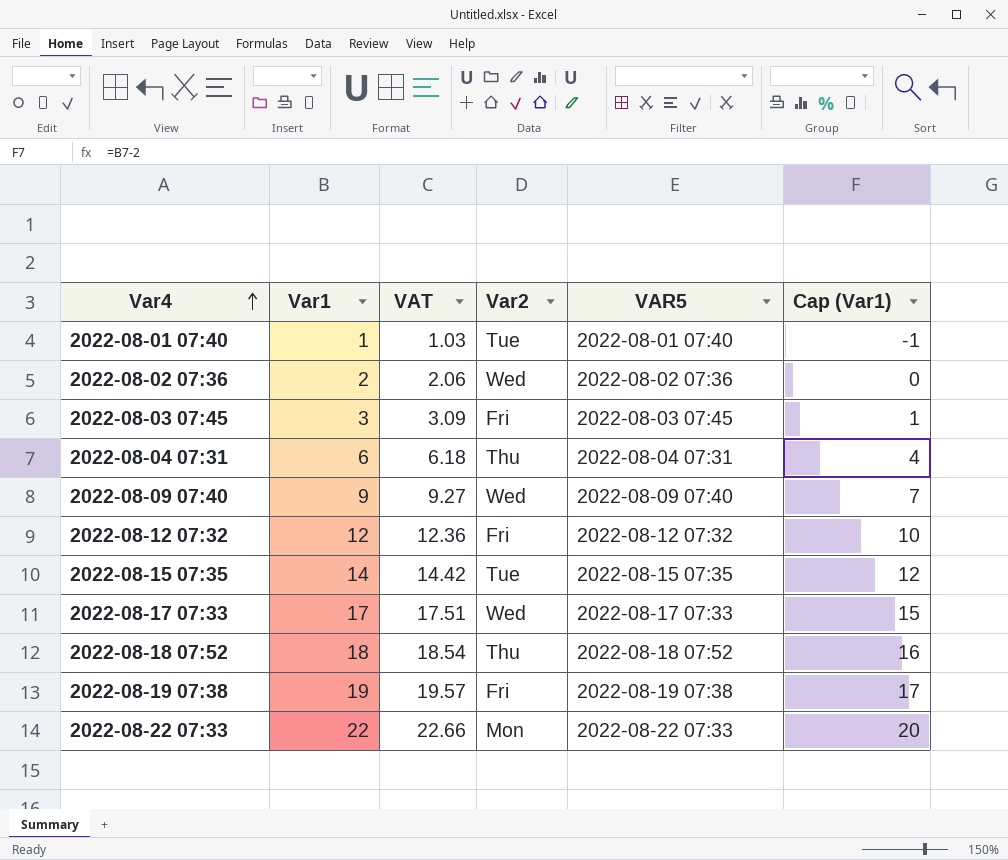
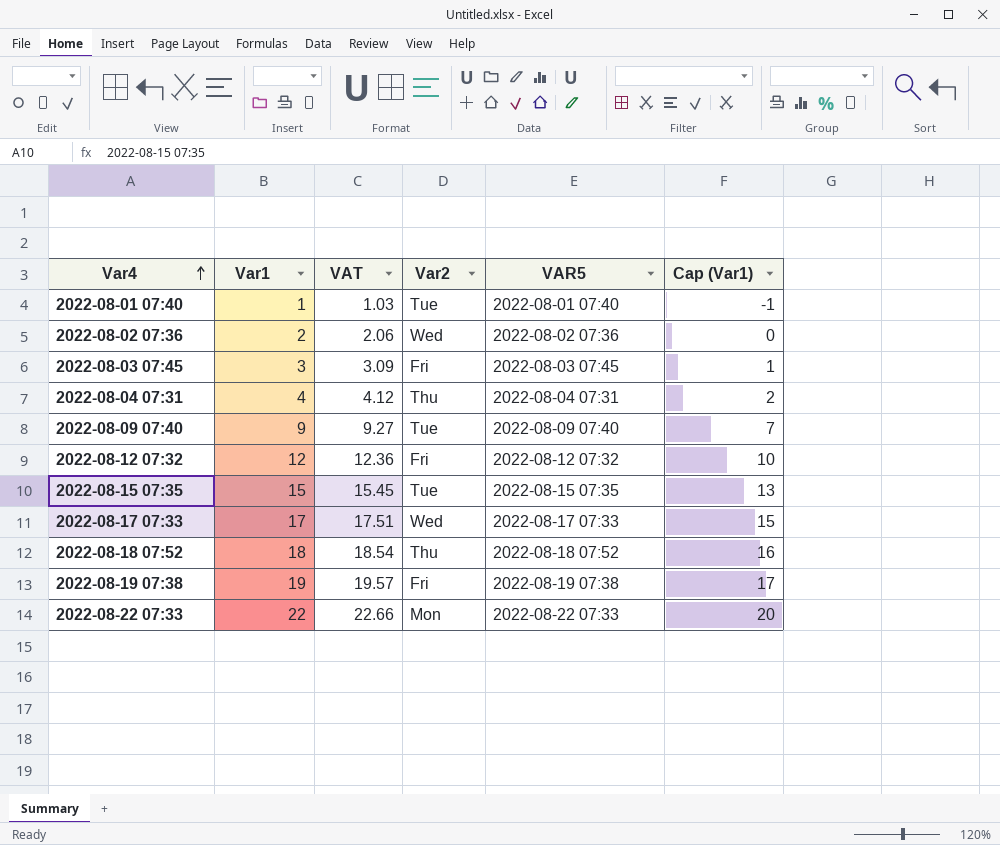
2022-08-04 07:31 | Var1: 6 -> 4
2022-08-04 07:31 | VAT: 6.18 -> 4.12
2022-08-04 07:31 | Cap (Var1): 4 -> 2
2022-08-09 07:40 | Var2: Wed -> Tue
2022-08-15 07:35 | Var1: 14 -> 15
2022-08-15 07:35 | VAT: 14.42 -> 15.45
2022-08-15 07:35 | Cap (Var1): 12 -> 13

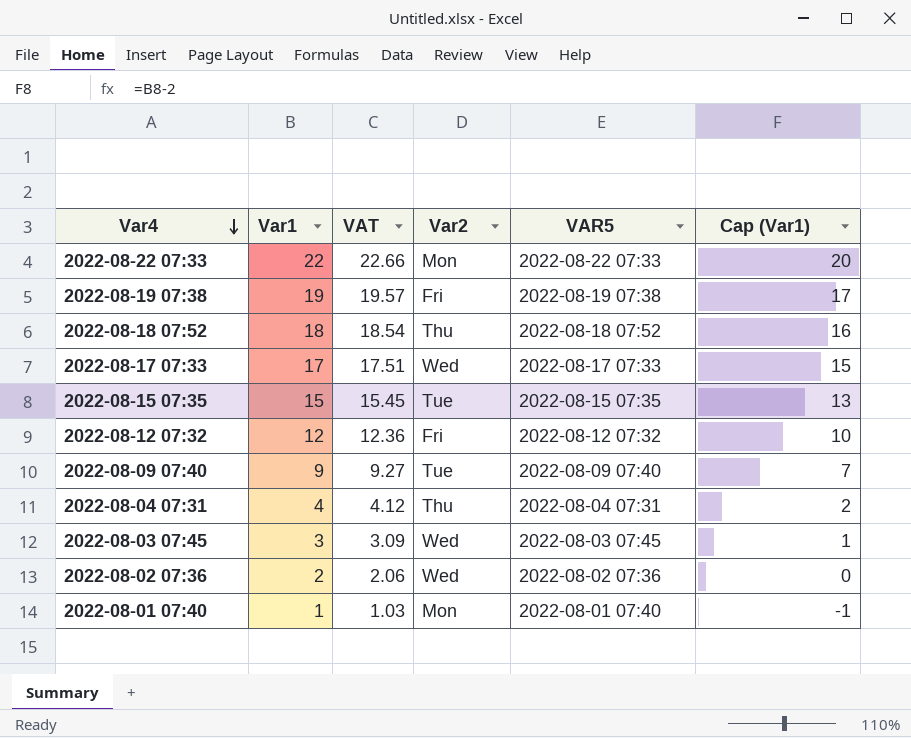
row order: Var4 ascending -> Var4 descending
2022-08-03 07:45 | Var2: Fri -> Wed
2022-08-01 07:40 | Var2: Tue -> Mon

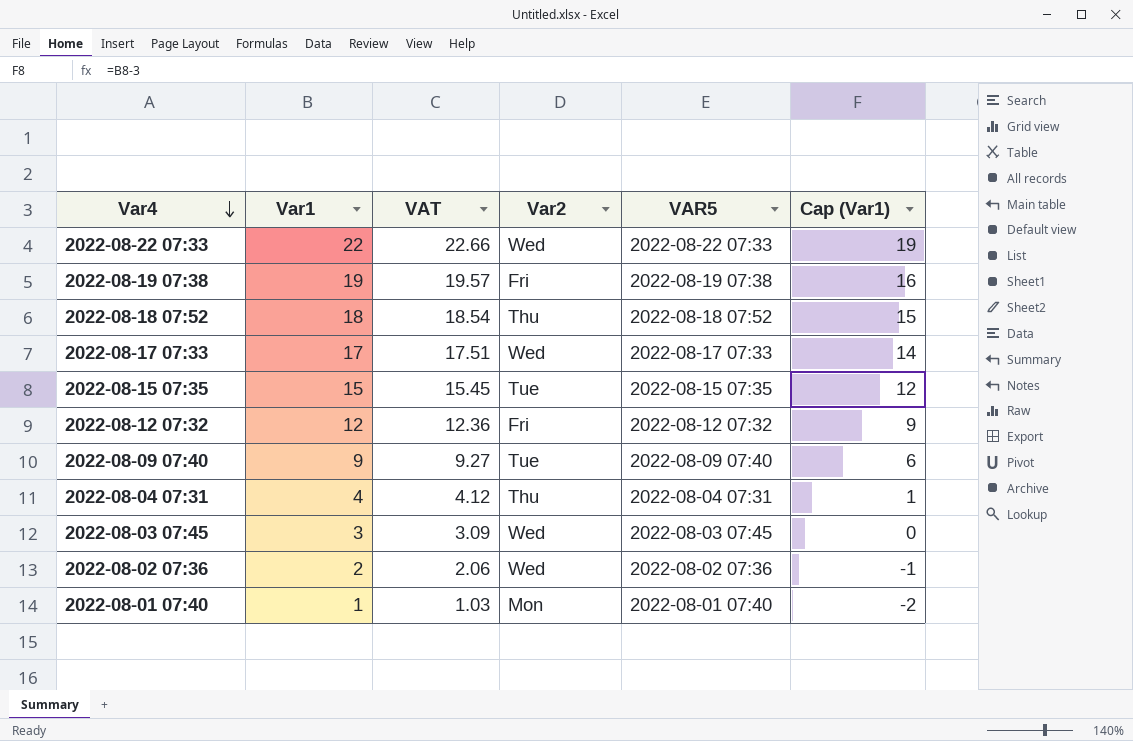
column Cap (Var1) | formula: [Var1] - 2 -> [Var1] - 3
2022-08-22 07:33 | Var2: Mon -> Wed

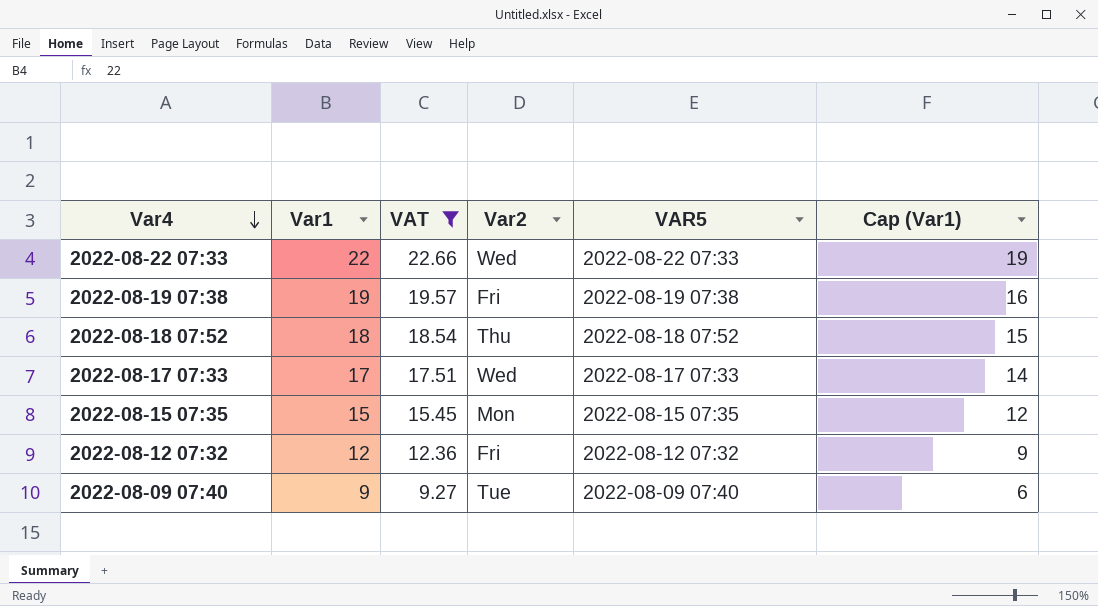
filter: none -> VAT >= 9.27
2022-08-15 07:35 | Var2: Tue -> Mon

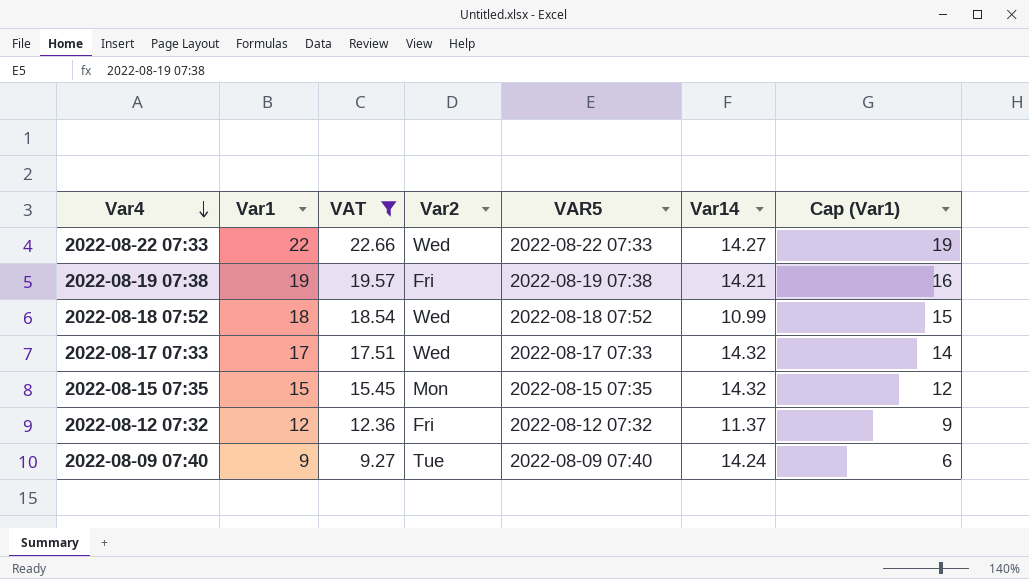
column Var14 | position: none -> 6
2022-08-18 07:52 | Var2: Thu -> Wed

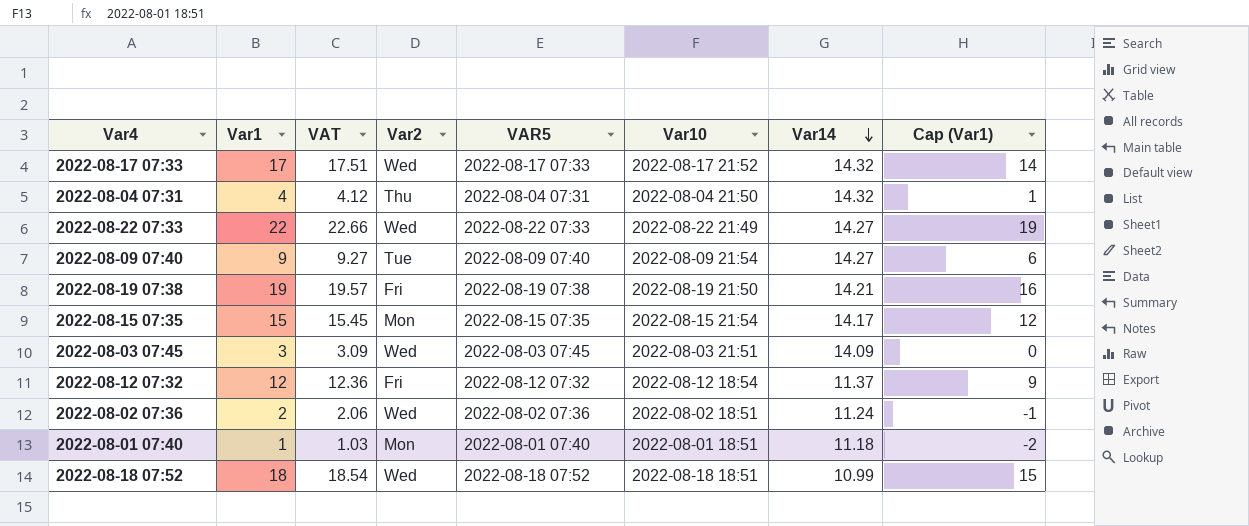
filter: VAT >= 9.27 -> none
row order: Var4 descending -> Var14 descending
column Var10 | position: none -> 6
2022-08-09 07:40 | Var14: 14.24 -> 14.27
2022-08-15 07:35 | Var14: 14.32 -> 14.17

